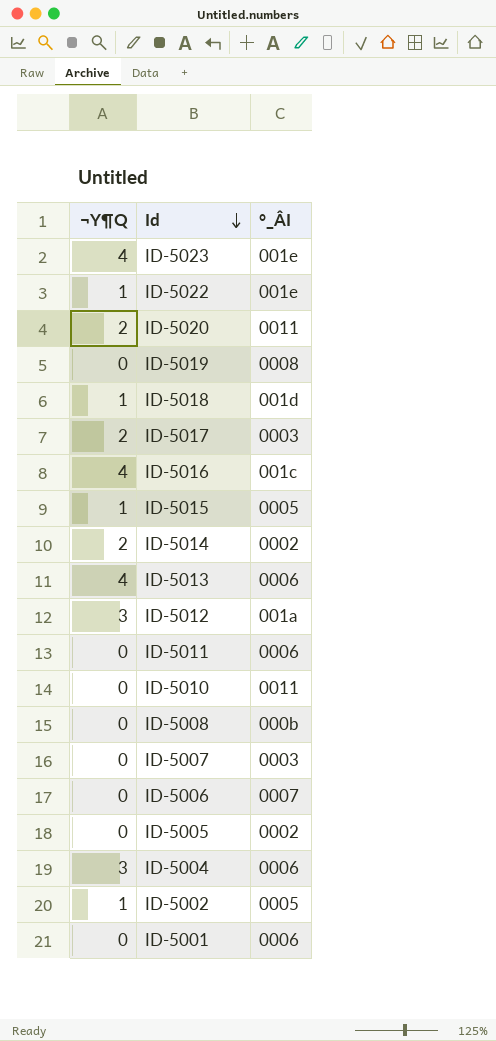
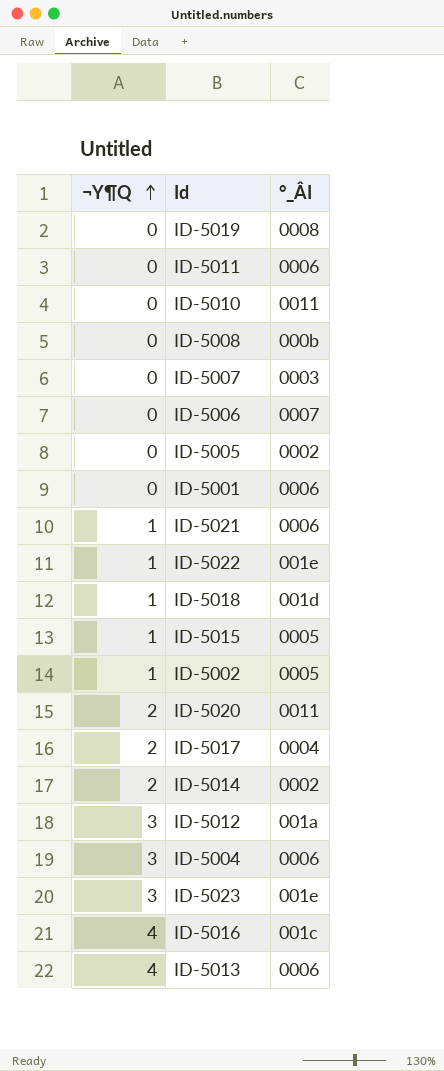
row order: Id descending -> ¬Y¶Q ascending
row ID-5021: none -> 1 | 0006
ID-5017 | °_ÂI: 0003 -> 0004
ID-5023 | ¬Y¶Q: 4 -> 3

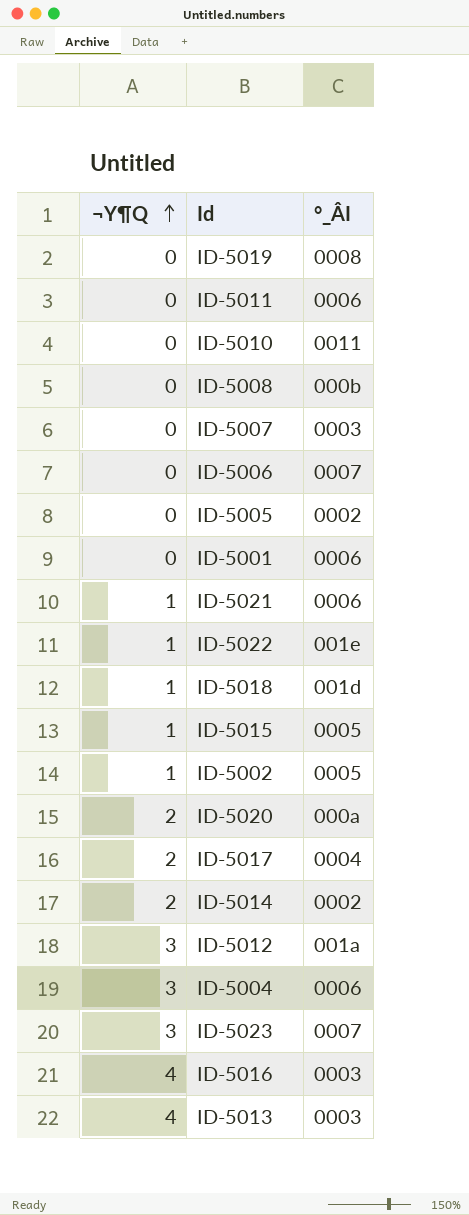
ID-5020 | °_ÂI: 0011 -> 000a
ID-5023 | °_ÂI: 001e -> 0007
ID-5016 | °_ÂI: 001c -> 0003
ID-5013 | °_ÂI: 0006 -> 0003

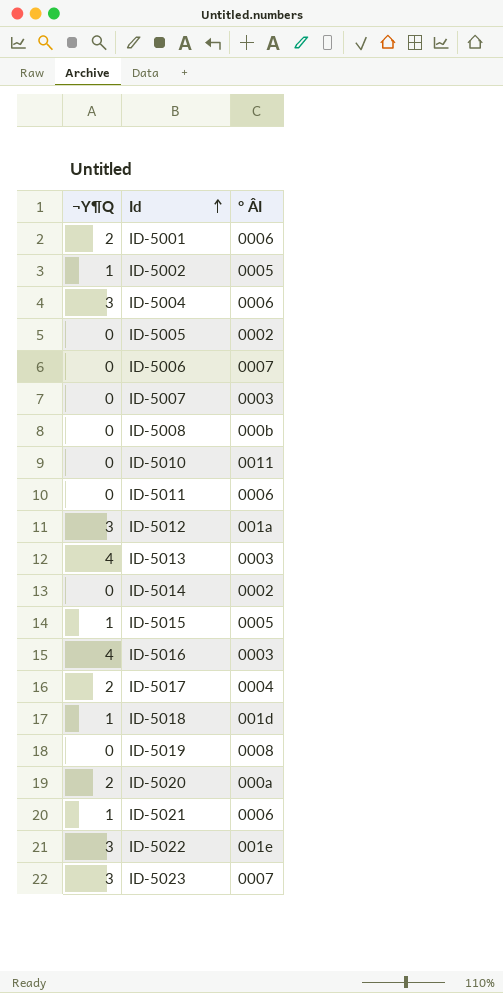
row order: ¬Y¶Q ascending -> Id ascending
column name: °_ÂI -> ° ÂI
ID-5001 | ¬Y¶Q: 0 -> 2
ID-5014 | ¬Y¶Q: 2 -> 0
ID-5022 | ¬Y¶Q: 1 -> 3

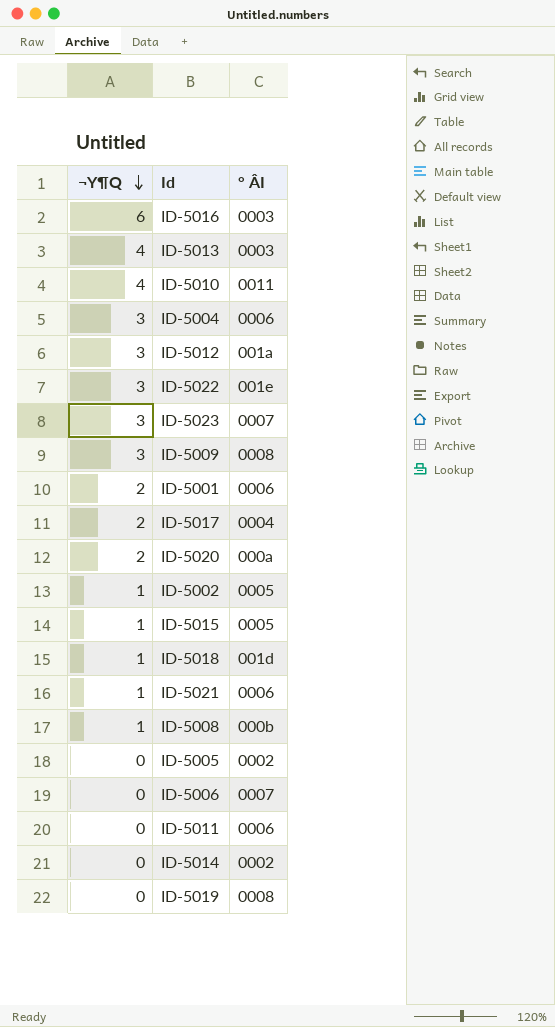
row order: Id ascending -> ¬Y¶Q descending
row ID-5007: 0 | 0003 -> none
ID-5016 | ¬Y¶Q: 4 -> 6
ID-5010 | ¬Y¶Q: 0 -> 4
row ID-5009: none -> 3 | 0008
ID-5008 | ¬Y¶Q: 0 -> 1

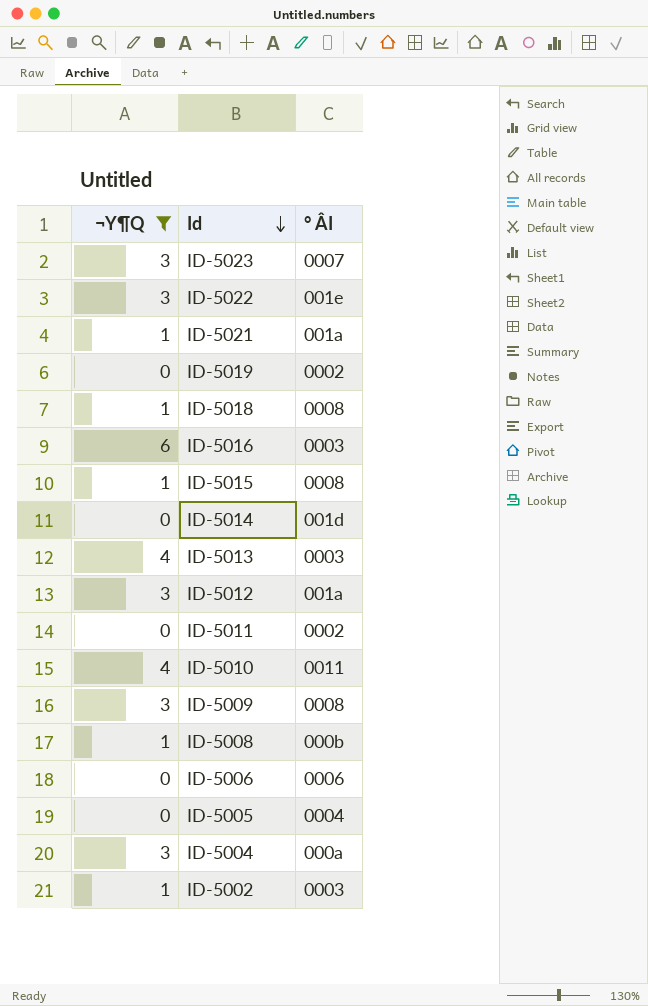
filter: none -> ¬Y¶Q != 2
row order: ¬Y¶Q descending -> Id descending
ID-5021 | ° ÂI: 0006 -> 001a
ID-5019 | ° ÂI: 0008 -> 0002
ID-5018 | ° ÂI: 001d -> 0008
ID-5015 | ° ÂI: 0005 -> 0008
ID-5014 | ° ÂI: 0002 -> 001d
ID-5011 | ° ÂI: 0006 -> 0002
ID-5006 | ° ÂI: 0007 -> 0006
ID-5005 | ° ÂI: 0002 -> 0004
ID-5004 | ° ÂI: 0006 -> 000a
ID-5002 | ° ÂI: 0005 -> 0003

